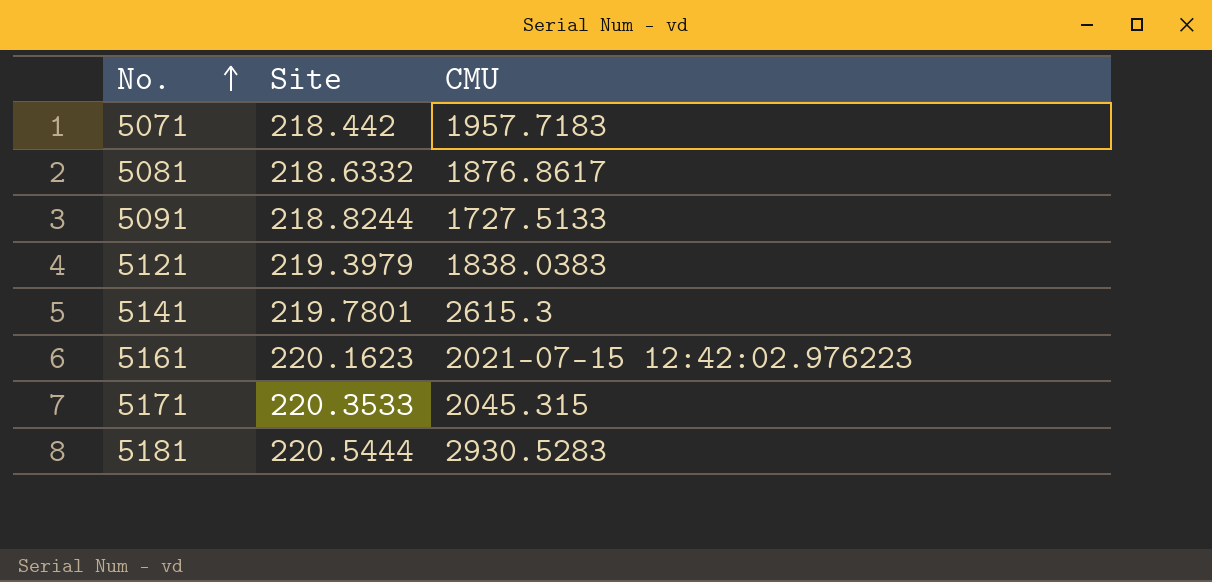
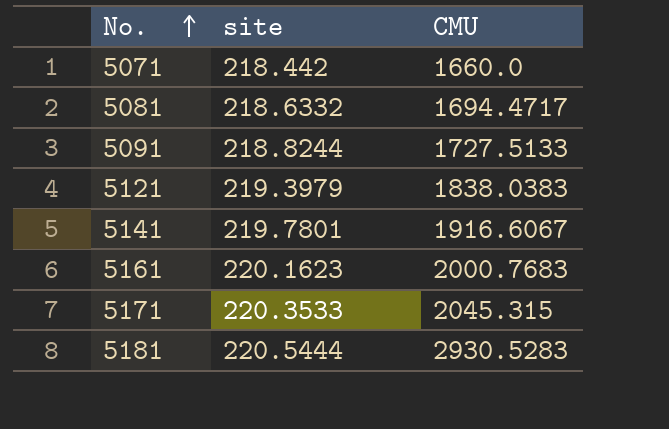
column name: Site -> site
5071 | CMU: 1957.7183 -> 1660.0
5081 | CMU: 1876.8617 -> 1694.4717
5141 | CMU: 2615.3 -> 1916.6067
5161 | CMU: 2021-07-15 12:42:02.976223 -> 2000.7683

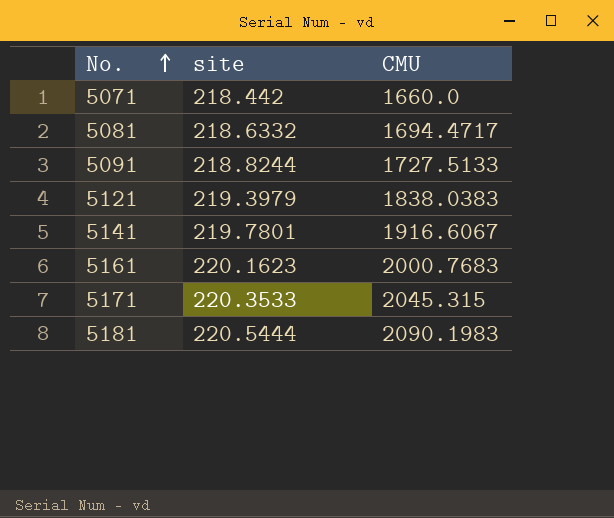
5181 | CMU: 2930.5283 -> 2090.1983

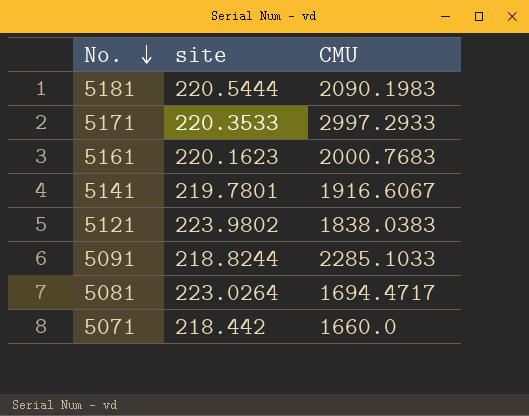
row order: No. ascending -> No. descending
5171 | CMU: 2045.315 -> 2997.2933
5121 | site: 219.3979 -> 223.9802
5091 | CMU: 1727.5133 -> 2285.1033
5081 | site: 218.6332 -> 223.0264

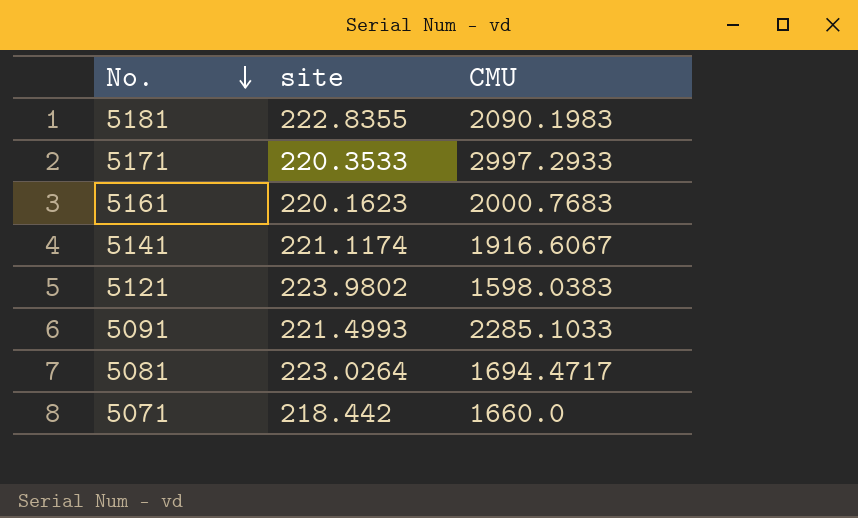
5181 | site: 220.5444 -> 222.8355
5141 | site: 219.7801 -> 221.1174
5121 | CMU: 1838.0383 -> 1598.0383
5091 | site: 218.8244 -> 221.4993

